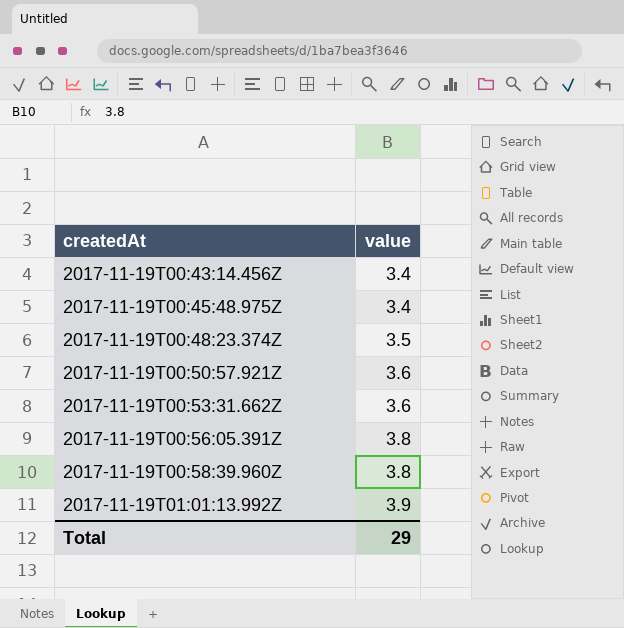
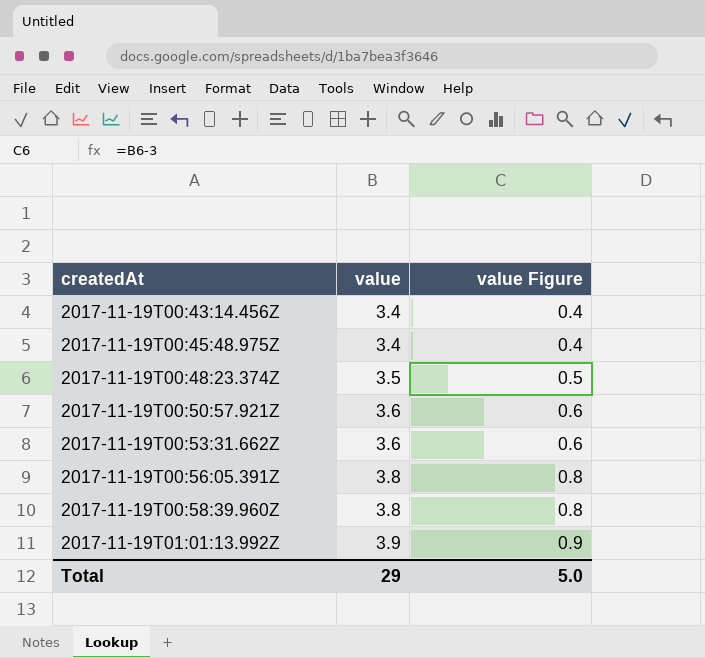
column value Figure | formula: none -> [value] - 3

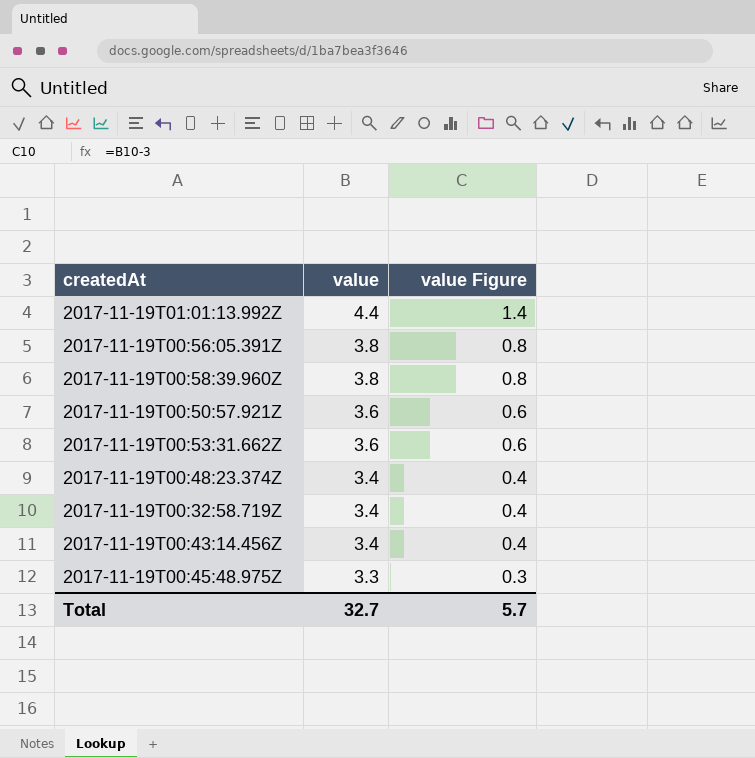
row order: createdAt ascending -> value descending
2017-11-19T01:01:13.992Z | value: 3.9 -> 4.4
2017-11-19T01:01:13.992Z | value Figure: 0.9 -> 1.4
2017-11-19T00:48:23.374Z | value: 3.5 -> 3.4
2017-11-19T00:48:23.374Z | value Figure: 0.5 -> 0.4
row 2017-11-19T00:32:58.719Z: none -> 3.4 | 0.4
2017-11-19T00:45:48.975Z | value: 3.4 -> 3.3
2017-11-19T00:45:48.975Z | value Figure: 0.4 -> 0.3
Total | value: 29 -> 32.7
Total | value Figure: 5.0 -> 5.7

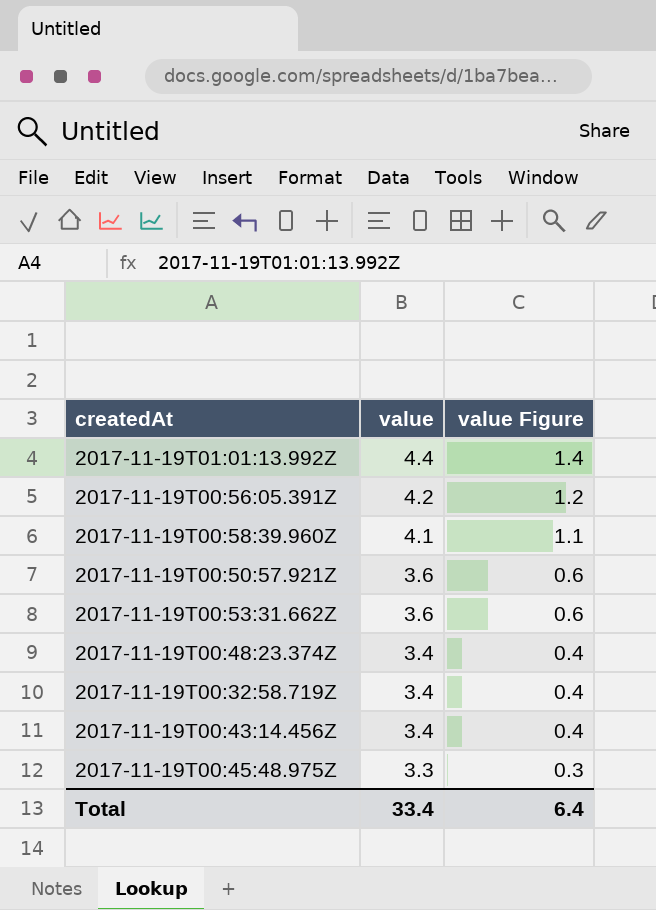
2017-11-19T00:56:05.391Z | value: 3.8 -> 4.2
2017-11-19T00:56:05.391Z | value Figure: 0.8 -> 1.2
2017-11-19T00:58:39.960Z | value: 3.8 -> 4.1
2017-11-19T00:58:39.960Z | value Figure: 0.8 -> 1.1
Total | value: 32.7 -> 33.4
Total | value Figure: 5.7 -> 6.4

